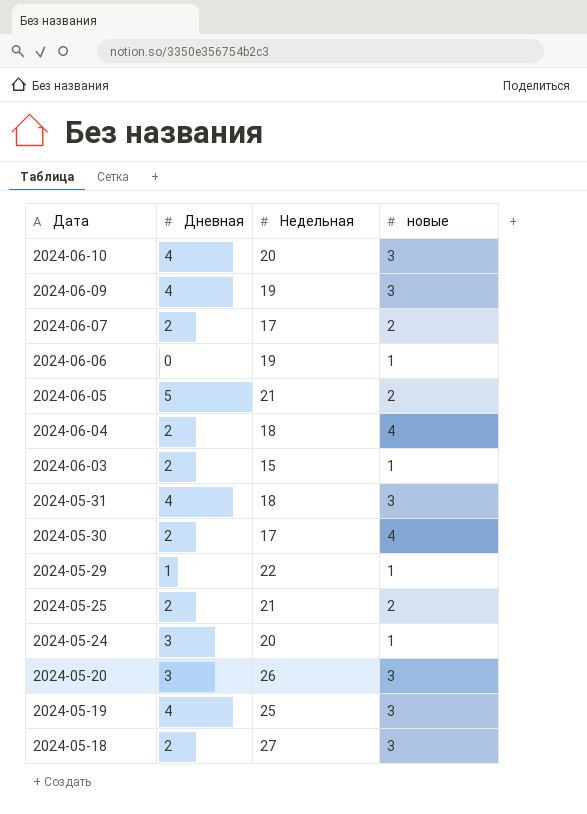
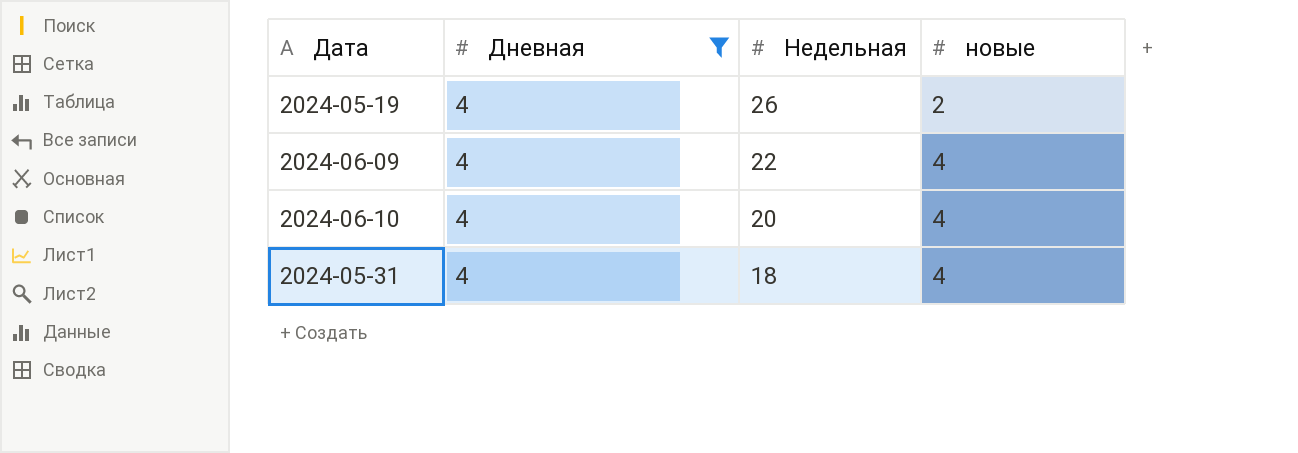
filter: none -> Дневная = 4
row order: Дата descending -> Недельная descending
2024-05-19 | Недельная: 25 -> 26
2024-05-19 | новые: 3 -> 2
2024-06-09 | Недельная: 19 -> 22
2024-06-09 | новые: 3 -> 4
2024-06-10 | новые: 3 -> 4
2024-05-31 | новые: 3 -> 4

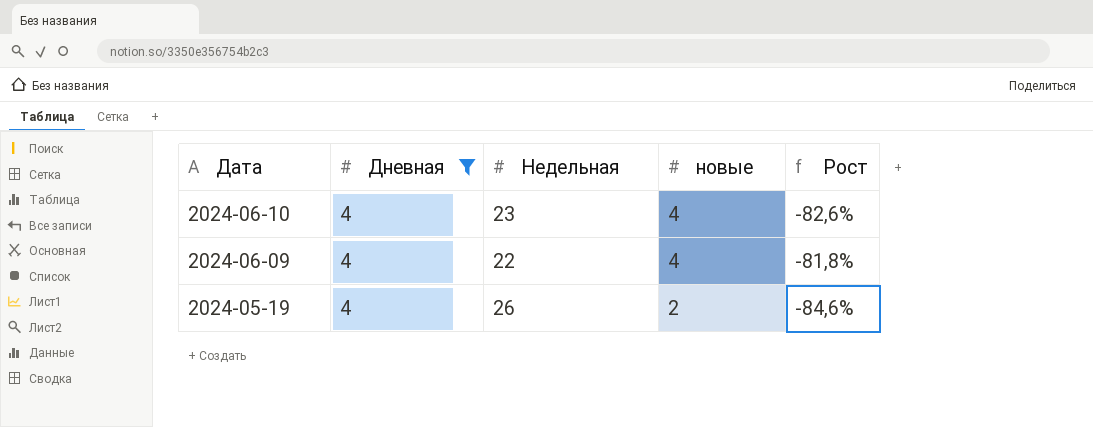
row order: Недельная descending -> Дата descending
column Рост | formula: none -> ([Дневная] - [Недельная]) / [Недельная]
row 2024-05-31: 4 | 18 | 4 -> none
2024-06-10 | Недельная: 20 -> 23

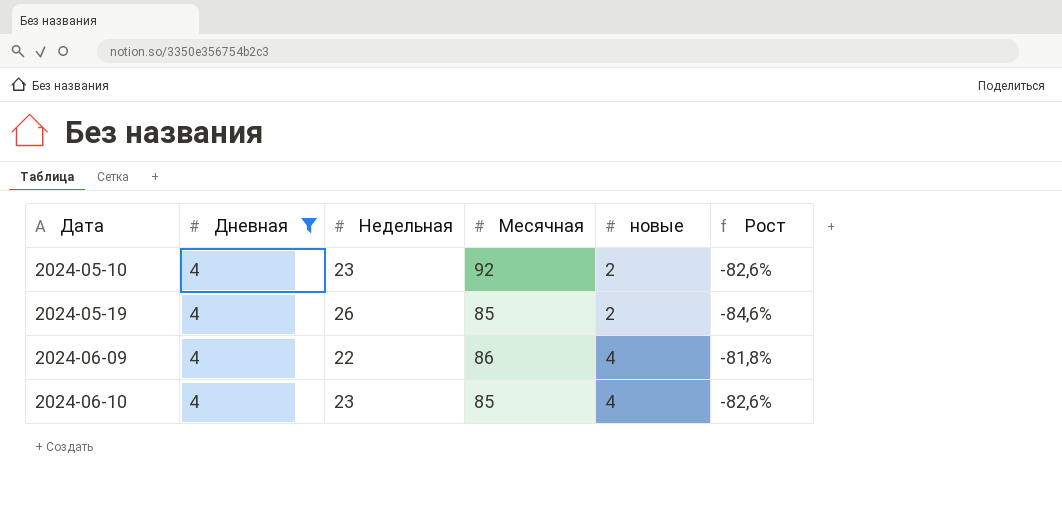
row order: Дата descending -> Дата ascending
column Месячная | position: none -> 4
row 2024-05-10: none -> 4 | 23 | 92 | 2 | -82,6%

